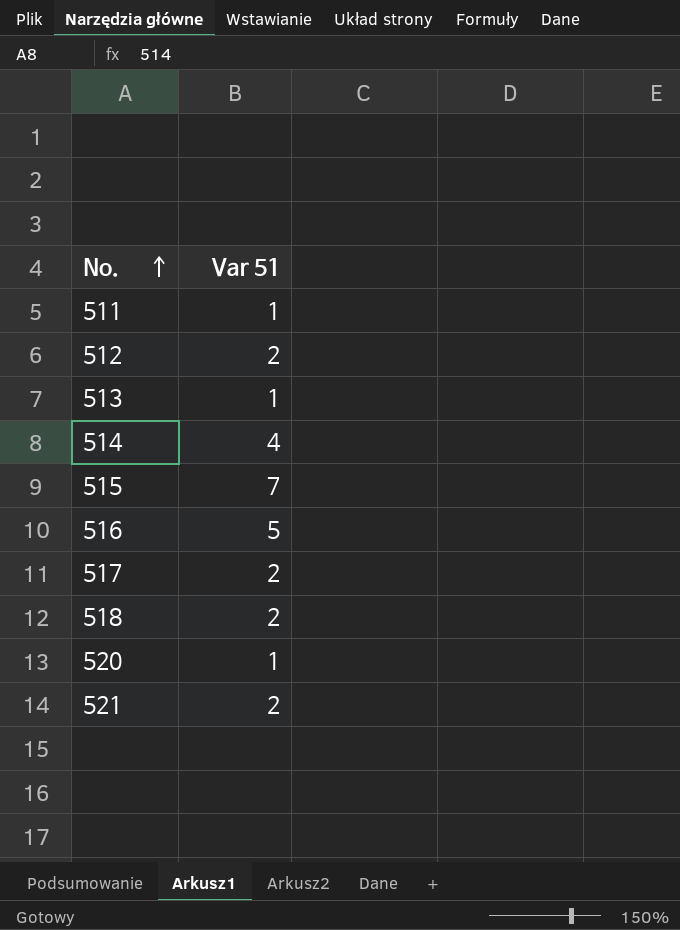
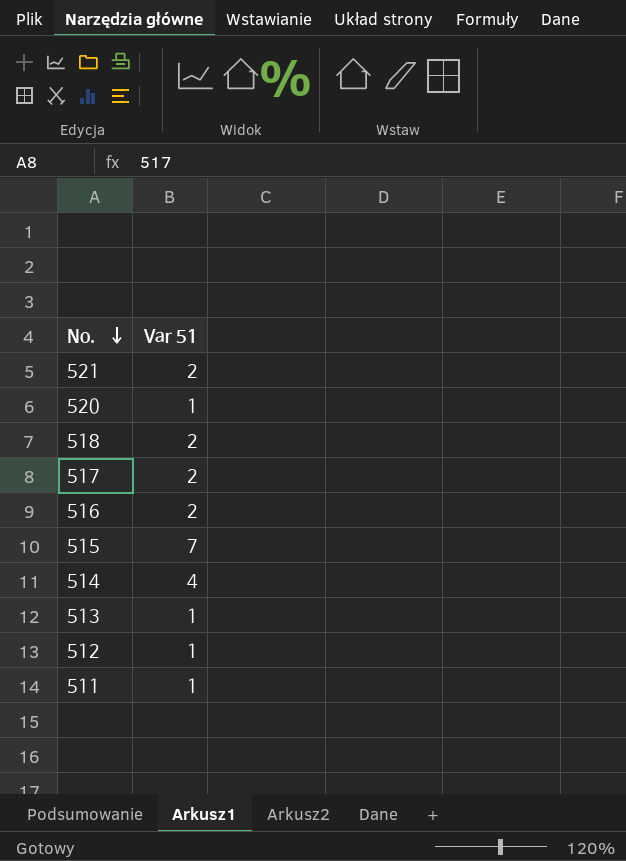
row order: No. ascending -> No. descending
516 | Var 51: 5 -> 2
512 | Var 51: 2 -> 1

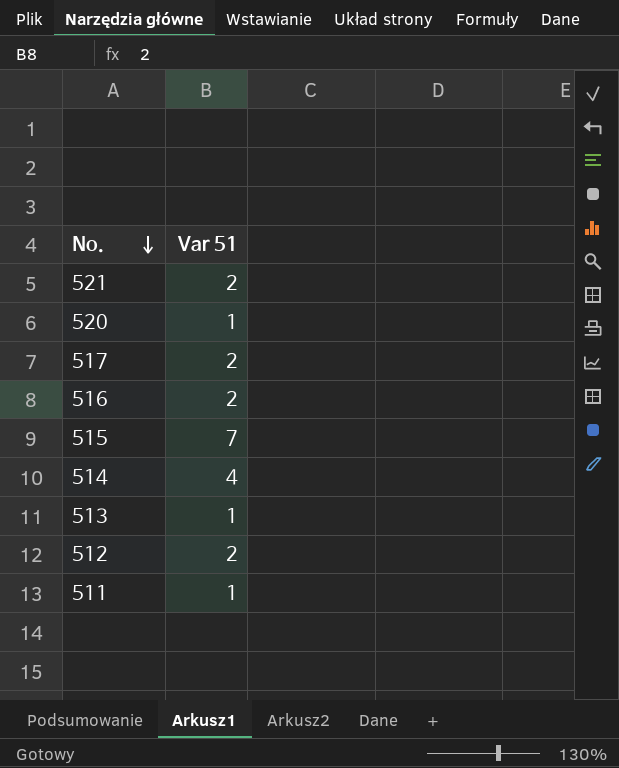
row 518: 2 -> none
512 | Var 51: 1 -> 2

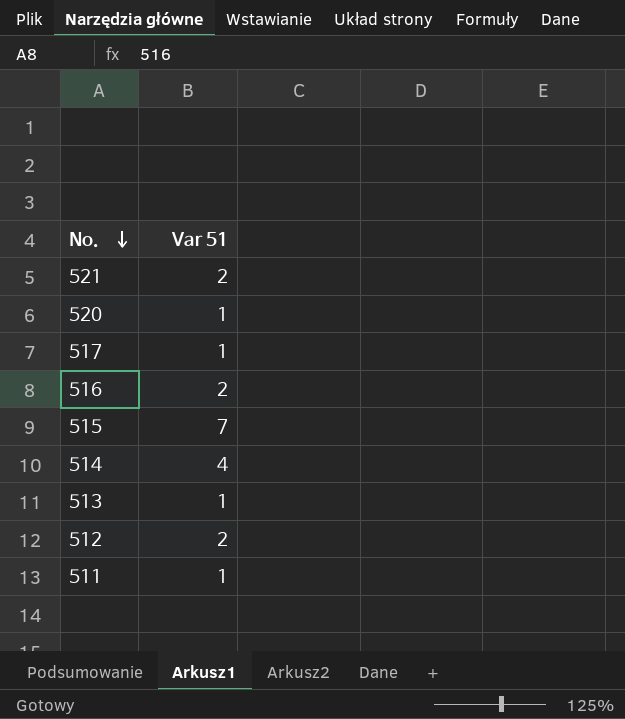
517 | Var 51: 2 -> 1

